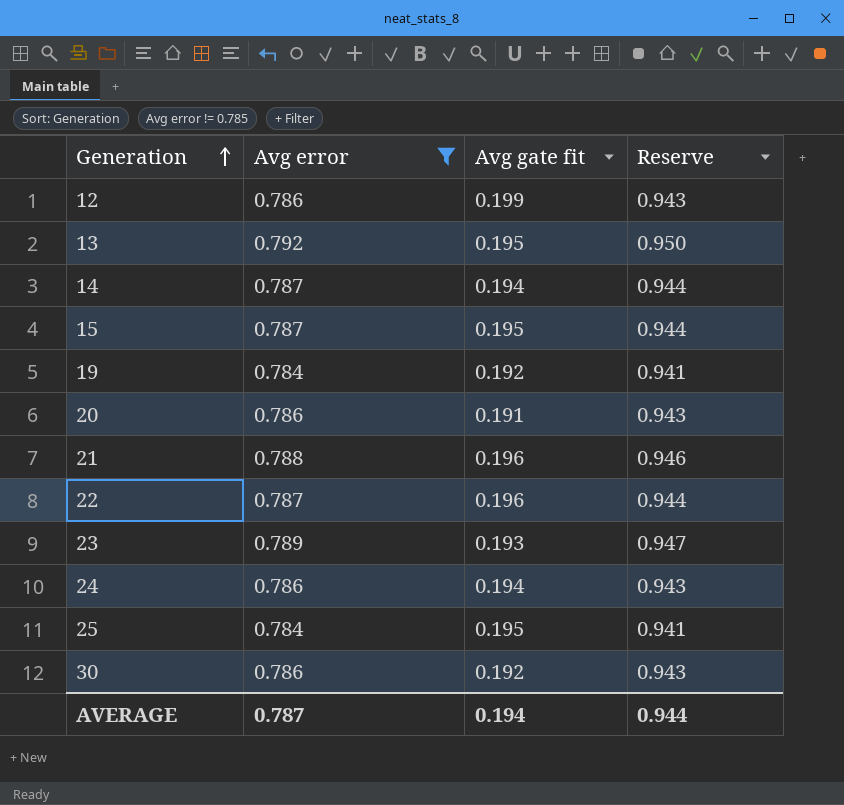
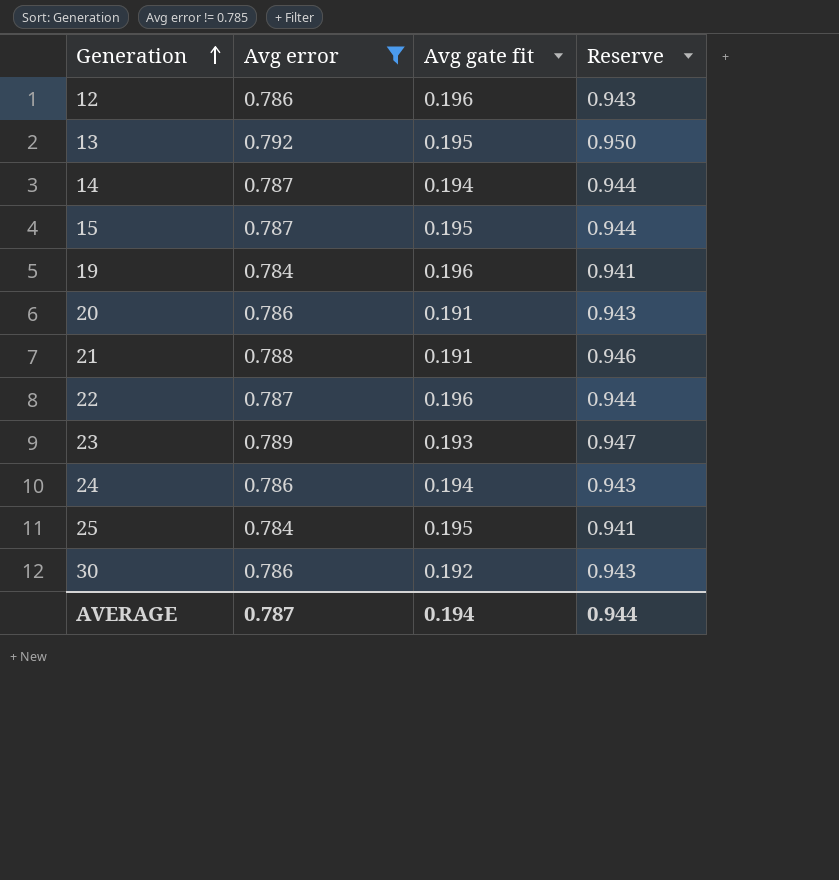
12 | Avg gate fit: 0.199 -> 0.196
19 | Avg gate fit: 0.192 -> 0.196
21 | Avg gate fit: 0.196 -> 0.191

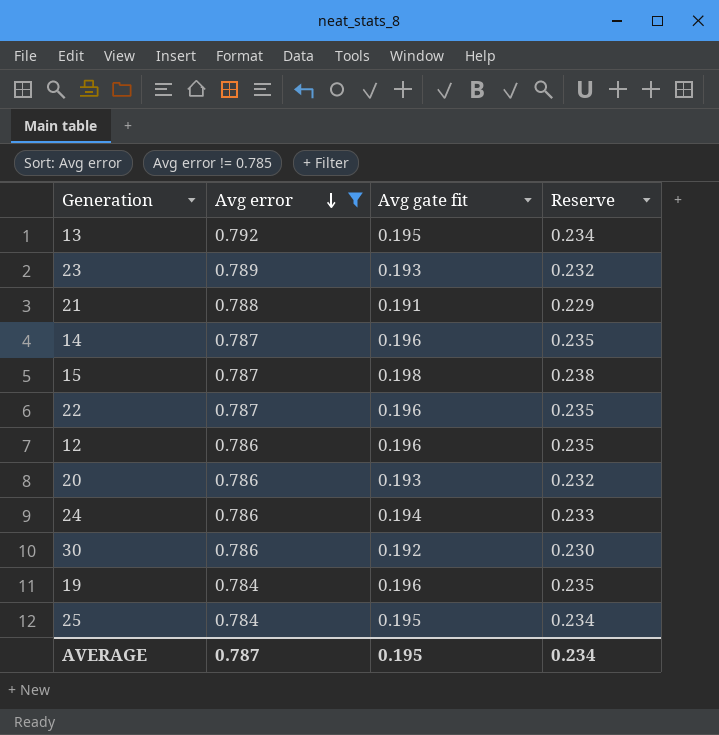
row order: Generation ascending -> Avg error descending
column Reserve | formula: [Avg error] * 1.2 -> [Avg gate fit] * 1.2
14 | Avg gate fit: 0.194 -> 0.196
15 | Avg gate fit: 0.195 -> 0.198
20 | Avg gate fit: 0.191 -> 0.193
AVERAGE | Avg gate fit: 0.194 -> 0.195
AVERAGE | Reserve: 0.944 -> 0.234

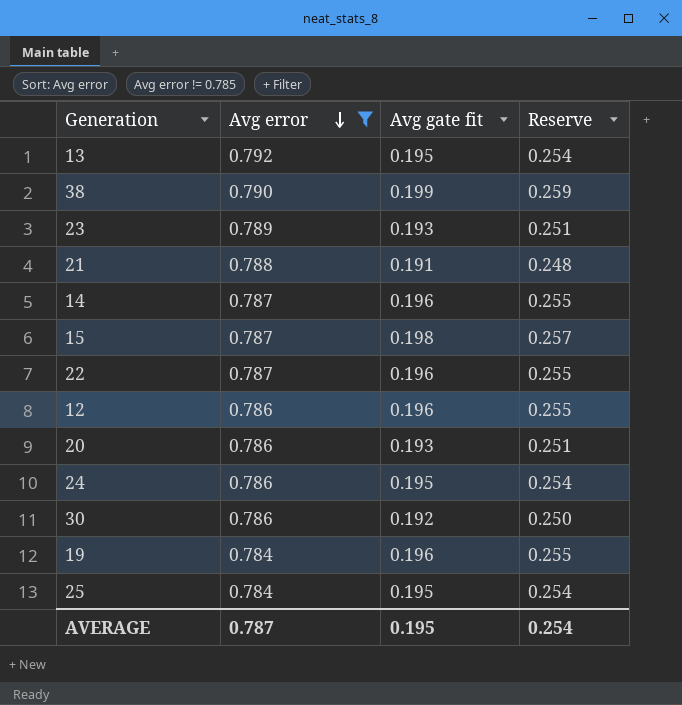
column Reserve | formula: [Avg gate fit] * 1.2 -> [Avg gate fit] * 1.3
row 38: none -> 0.790 | 0.199 | 0.259
24 | Avg gate fit: 0.194 -> 0.195
AVERAGE | Reserve: 0.234 -> 0.254

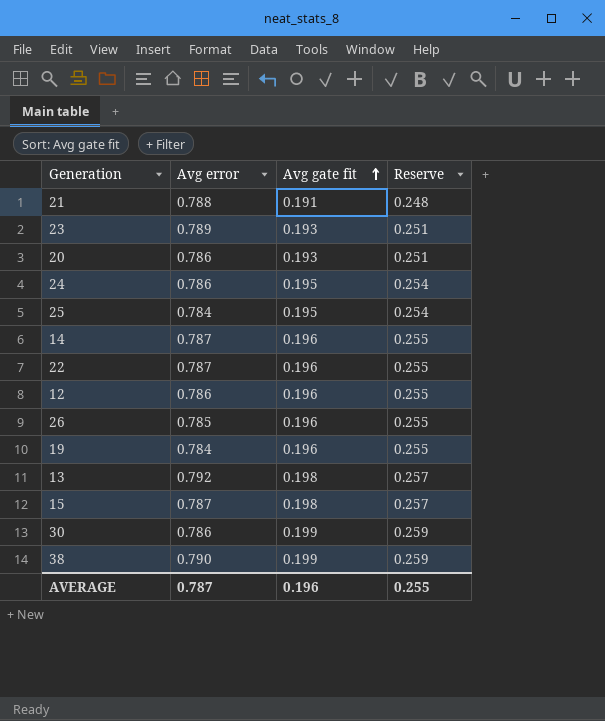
filter: Avg error != 0.785 -> none
row order: Avg error descending -> Avg gate fit ascending
13 | Avg gate fit: 0.195 -> 0.198
13 | Reserve: 0.254 -> 0.257
30 | Avg gate fit: 0.192 -> 0.199
30 | Reserve: 0.250 -> 0.259
AVERAGE | Avg gate fit: 0.195 -> 0.196
AVERAGE | Reserve: 0.254 -> 0.255

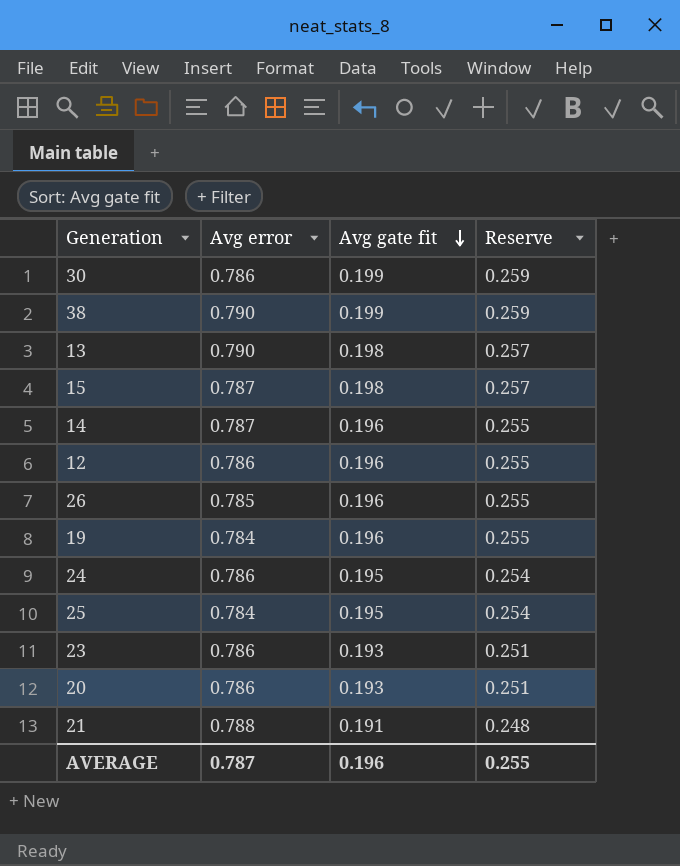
row order: Avg gate fit ascending -> Avg gate fit descending
row 22: 0.787 | 0.196 | 0.255 -> none
13 | Avg error: 0.792 -> 0.790
23 | Avg error: 0.789 -> 0.786

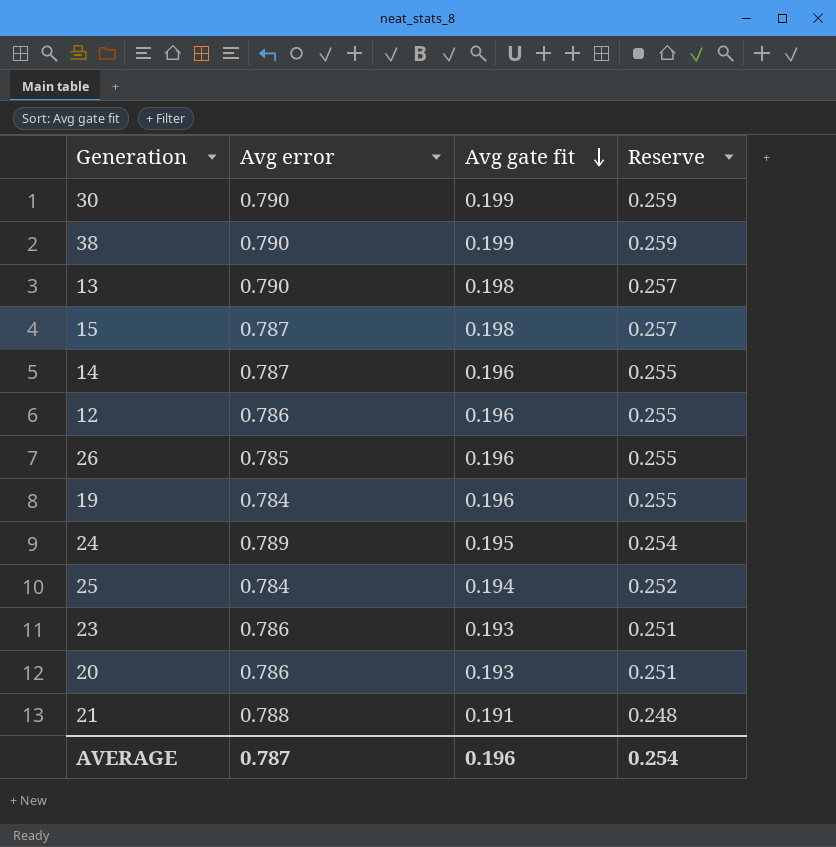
30 | Avg error: 0.786 -> 0.790
24 | Avg error: 0.786 -> 0.789
25 | Avg gate fit: 0.195 -> 0.194
25 | Reserve: 0.254 -> 0.252
AVERAGE | Reserve: 0.255 -> 0.254

